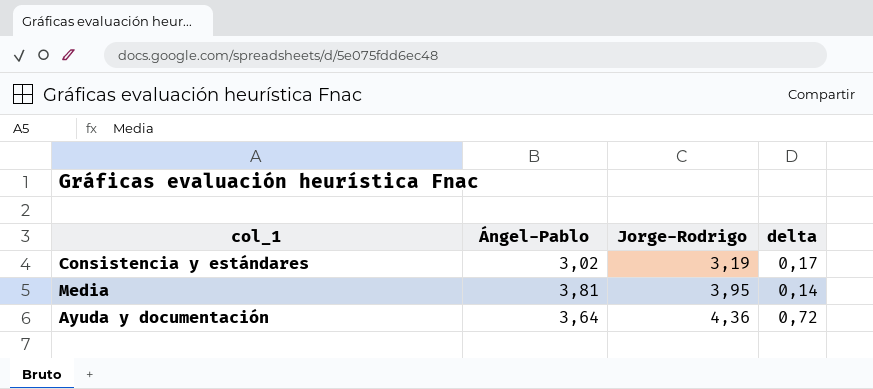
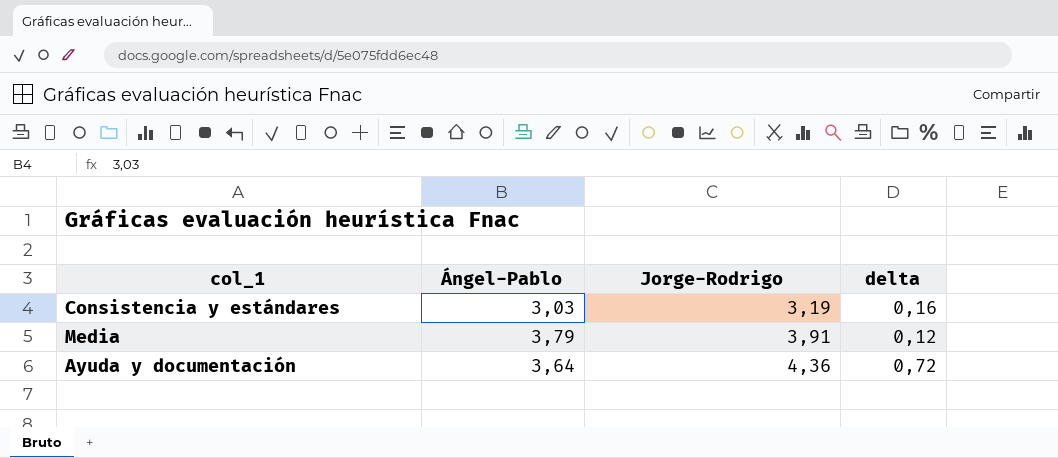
Consistencia y estándares | Ángel-Pablo: 3,02 -> 3,03
Consistencia y estándares | delta: 0,17 -> 0,16
Media | Ángel-Pablo: 3,81 -> 3,79
Media | Jorge-Rodrigo: 3,95 -> 3,91
Media | delta: 0,14 -> 0,12

